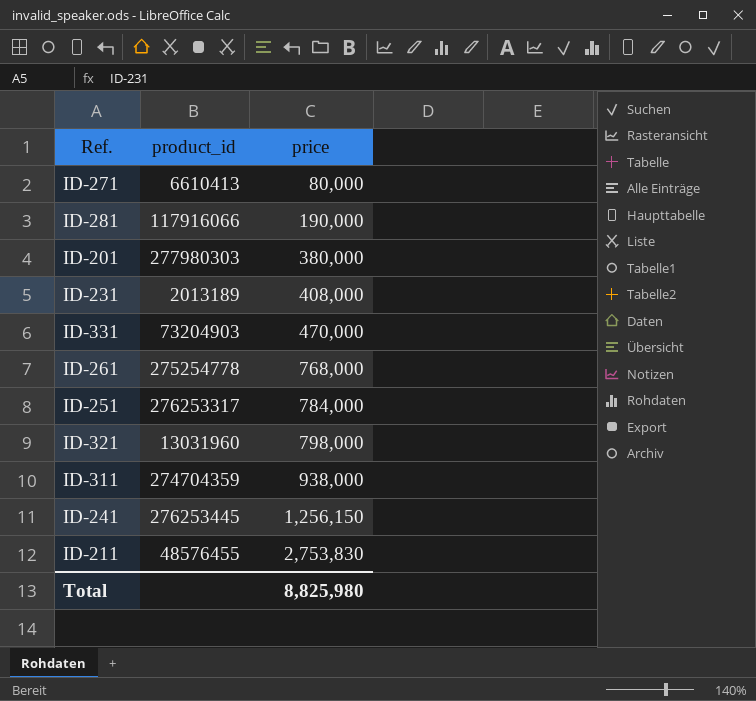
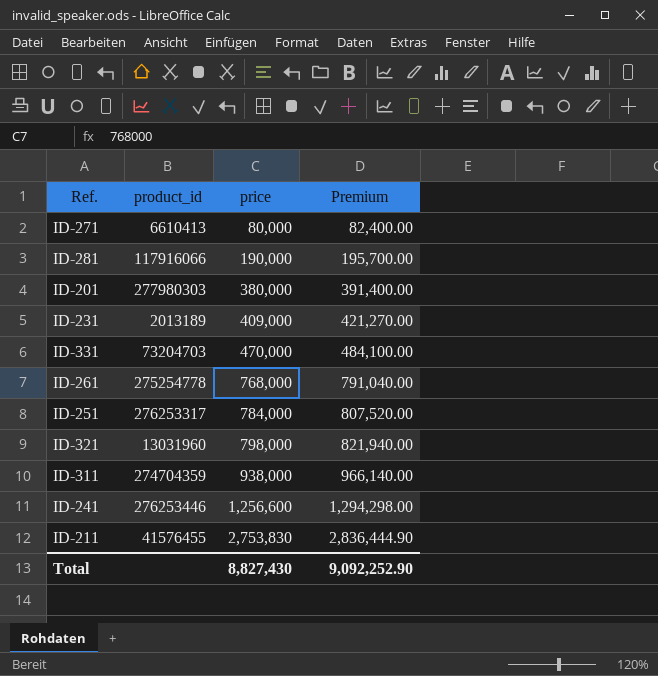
column Premium | formula: none -> [price] * 1.03
ID-231 | price: 408,000 -> 409,000
ID-331 | product_id: 73204903 -> 73204703
ID-241 | product_id: 276253445 -> 276253446
ID-241 | price: 1,256,150 -> 1,256,600
ID-211 | product_id: 48576455 -> 41576455
Total | price: 8,825,980 -> 8,827,430

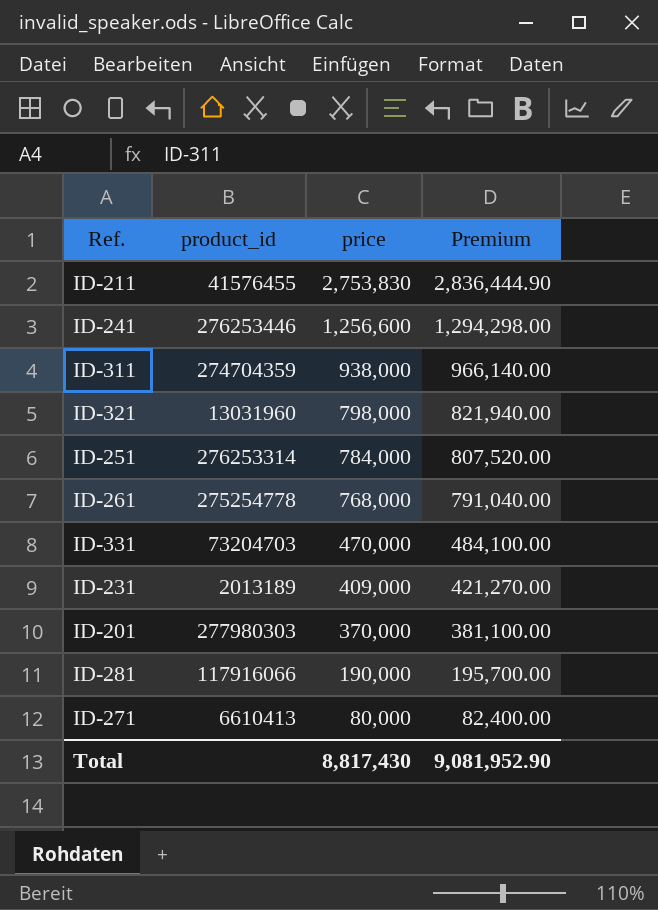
row order: price ascending -> price descending
ID-251 | product_id: 276253317 -> 276253314
ID-201 | price: 380,000 -> 370,000
ID-201 | Premium: 391,400.00 -> 381,100.00
Total | price: 8,827,430 -> 8,817,430
Total | Premium: 9,092,252.90 -> 9,081,952.90

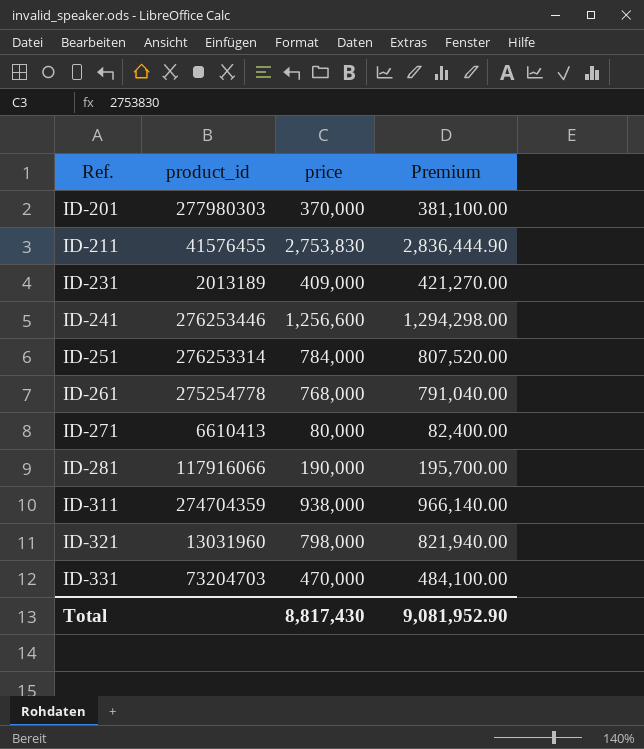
row order: price descending -> Ref. ascending

